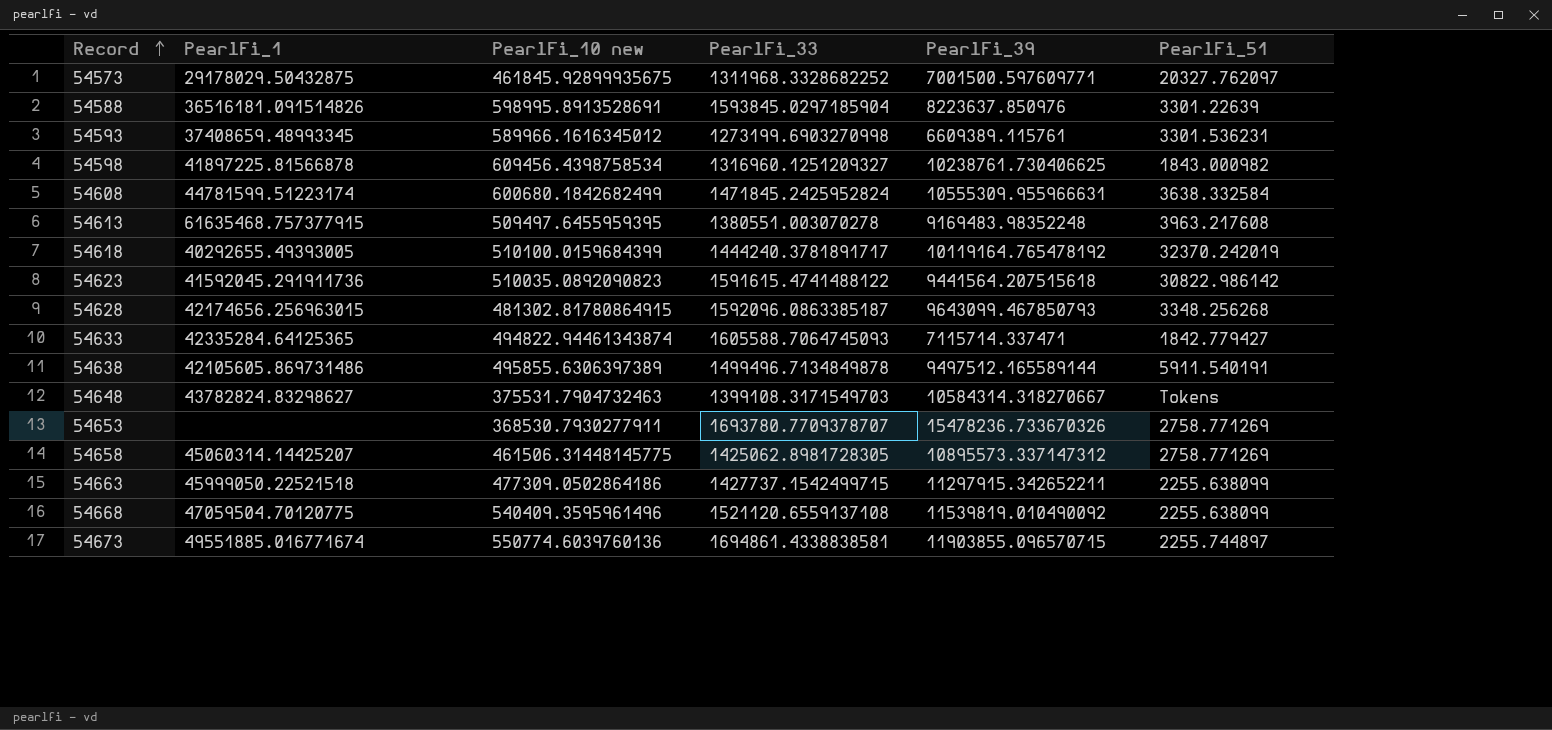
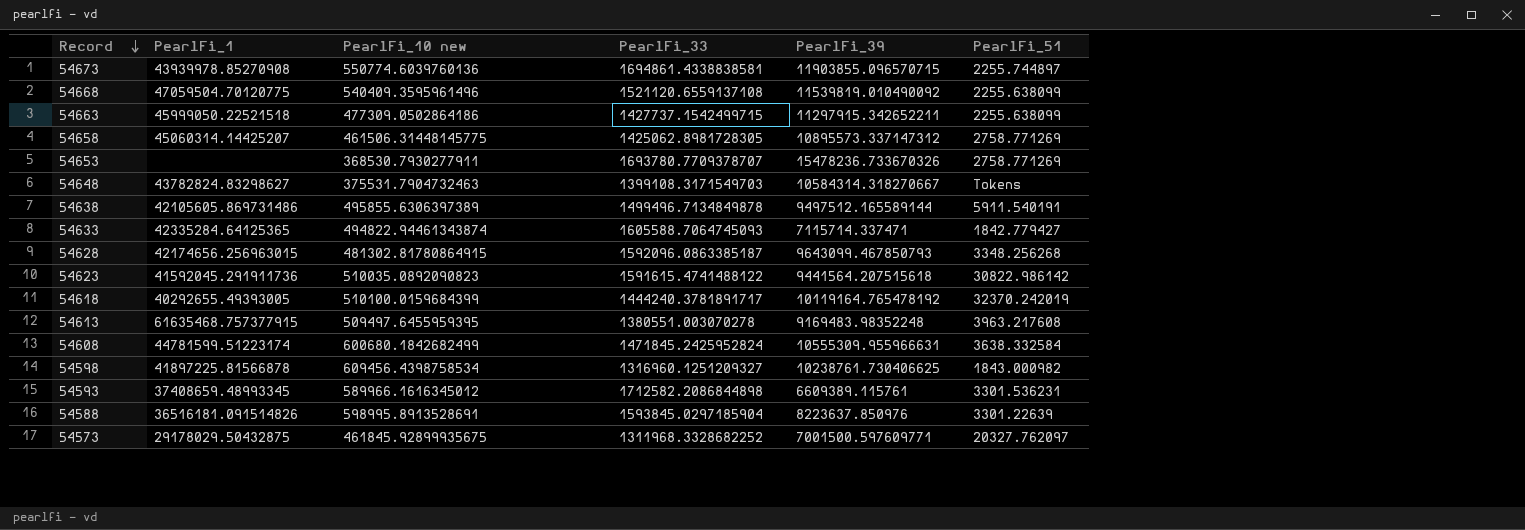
row order: Record ascending -> Record descending
54673 | PearlFi_1: 49551885.016771674 -> 43939978.85270908
54593 | PearlFi_33: 1273199.6903270998 -> 1712582.2086844898

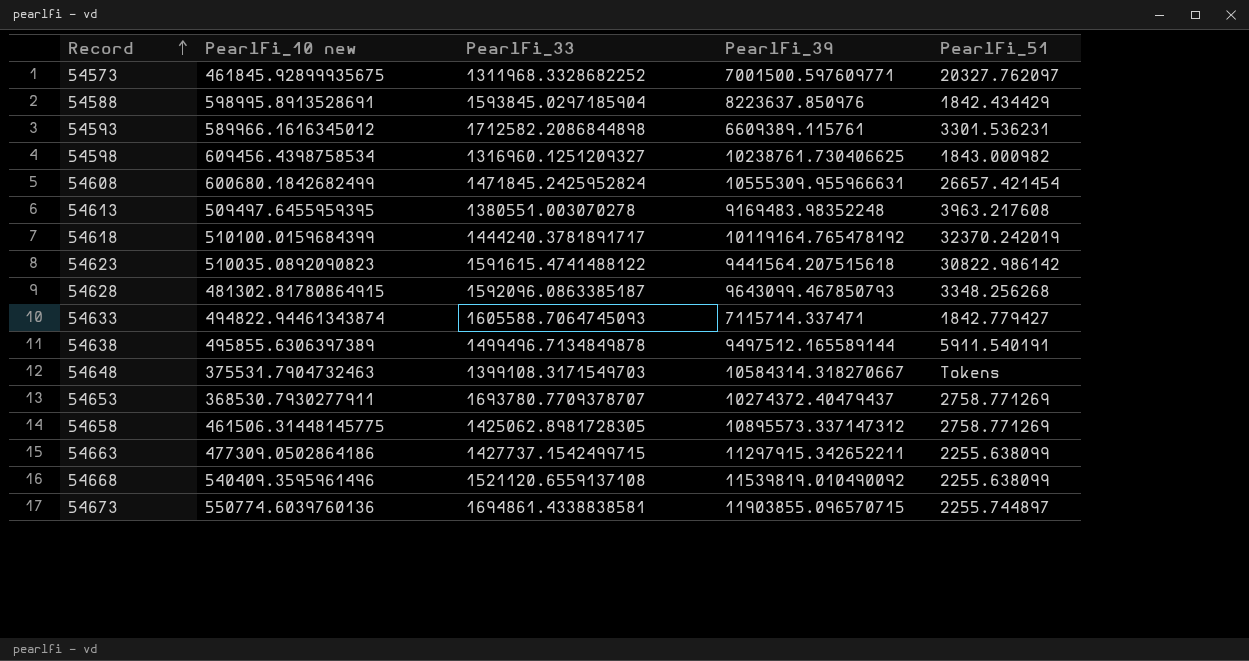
row order: Record descending -> Record ascending
column PearlFi_1 | position: 2 -> none
54588 | PearlFi_51: 3301.22639 -> 1842.434429
54608 | PearlFi_51: 3638.332584 -> 26657.421454
54653 | PearlFi_39: 15478236.733670326 -> 10274372.40479437

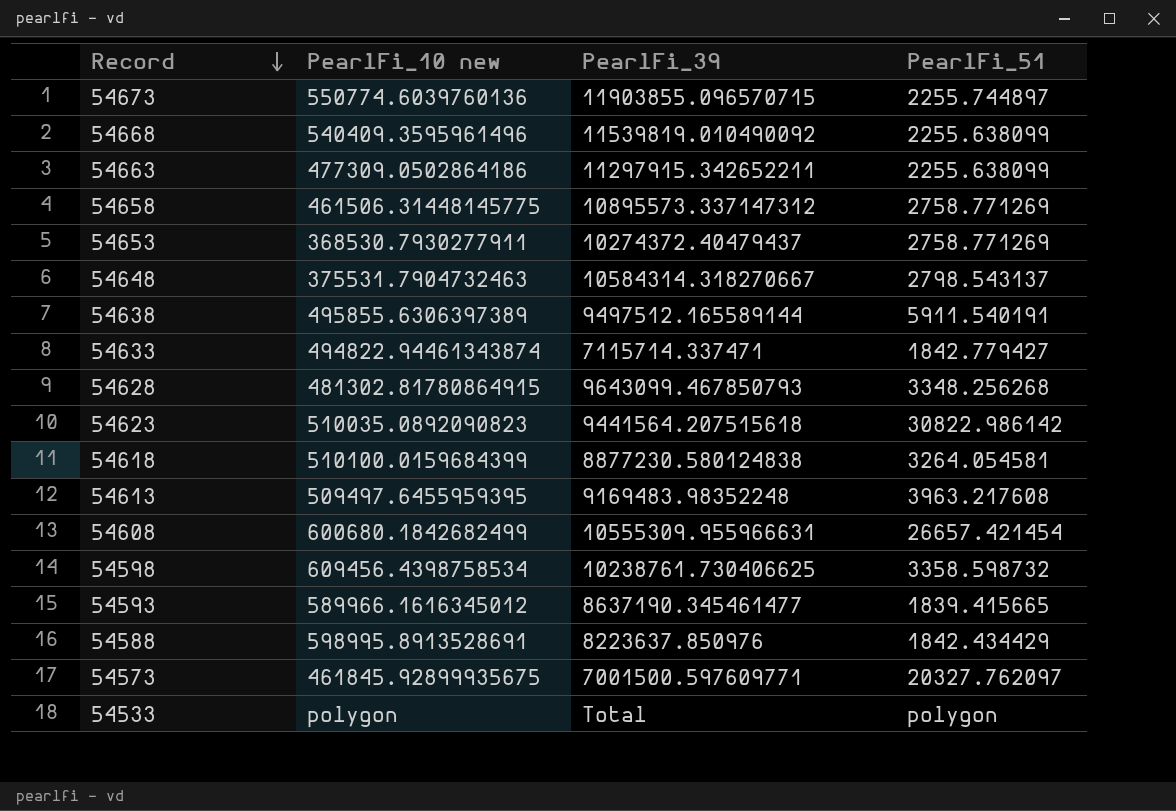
row order: Record ascending -> Record descending
column PearlFi_33 | position: 3 -> none
54648 | PearlFi_51: Tokens -> 2798.543137
54618 | PearlFi_39: 10119164.765478192 -> 8877230.580124838
54618 | PearlFi_51: 32370.242019 -> 3264.054581
54598 | PearlFi_51: 1843.000982 -> 3358.598732
54593 | PearlFi_39: 6609389.115761 -> 8637190.345461477
54593 | PearlFi_51: 3301.536231 -> 1839.415665
row 54533: none -> polygon | Total | polygon

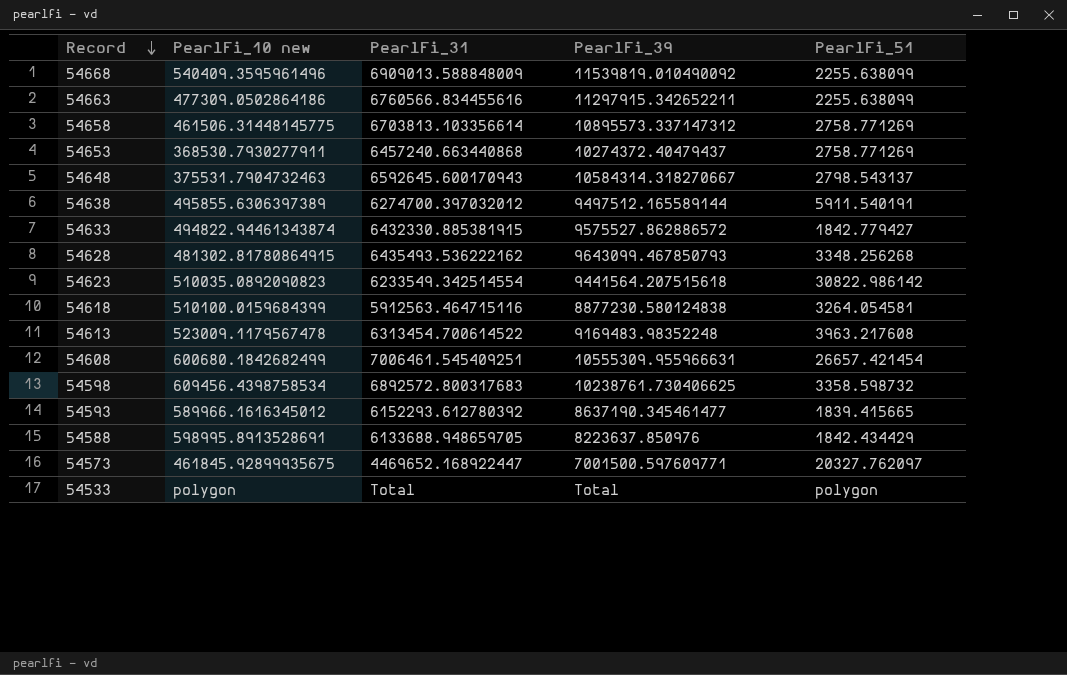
column PearlFi_31 | position: none -> 3
row 54673: 550774.6039760136 | 11903855.096570715 | 2255.744897 -> none
54633 | PearlFi_39: 7115714.337471 -> 9575527.862886572
54613 | PearlFi_10 new: 509497.6455959395 -> 523009.1179567478

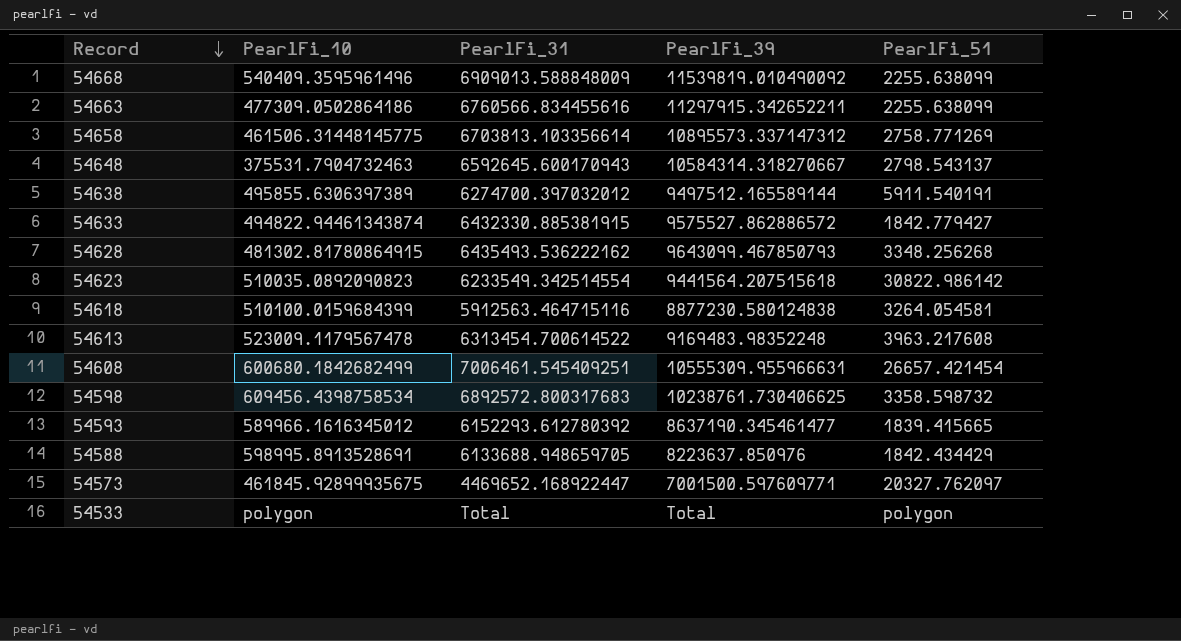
column name: PearlFi_10 new -> PearlFi_10
row 54653: 368530.7930277911 | 6457240.663440868 | 10274372.40479437 | 2758.771269 -> none

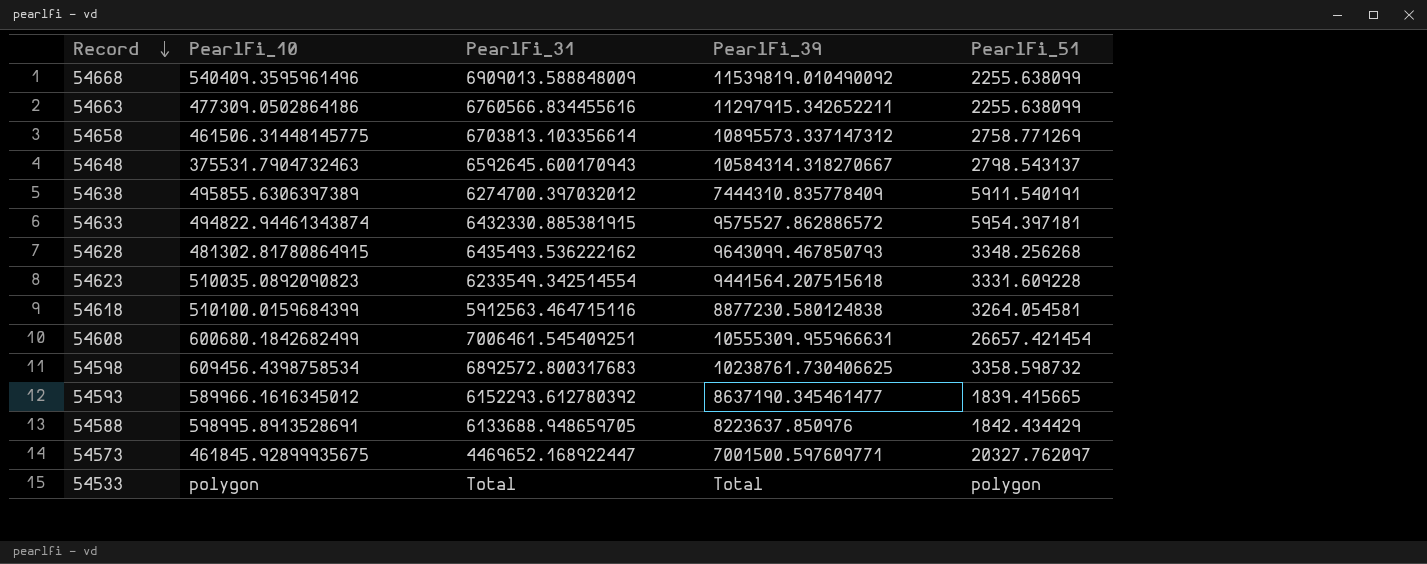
row 54613: 523009.1179567478 | 6313454.700614522 | 9169483.98352248 | 3963.217608 -> none
54638 | PearlFi_39: 9497512.165589144 -> 7444310.835778409
54633 | PearlFi_51: 1842.779427 -> 5954.397181
54623 | PearlFi_51: 30822.986142 -> 3331.609228

